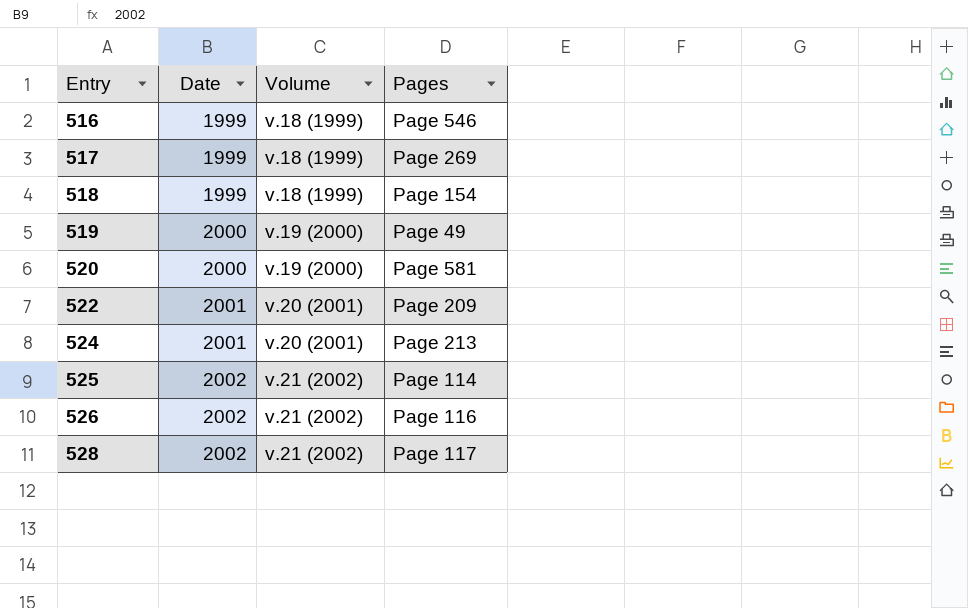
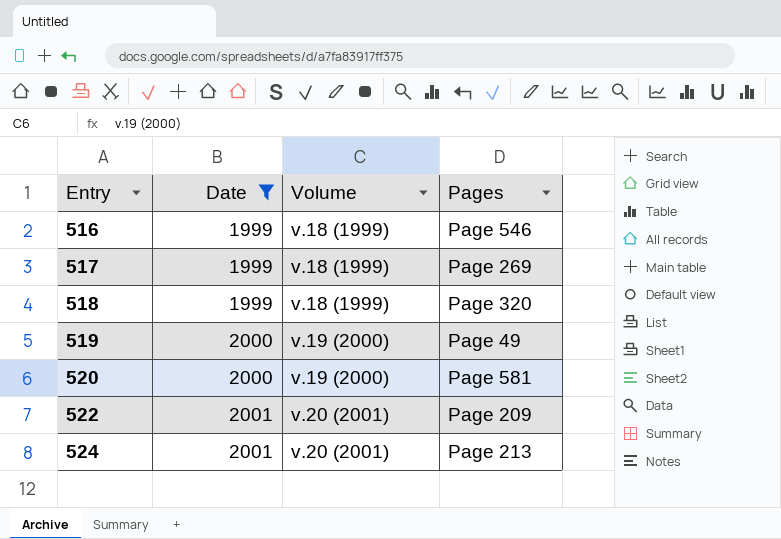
filter: none -> Date != 2002
518 | Pages: Page 154 -> Page 320

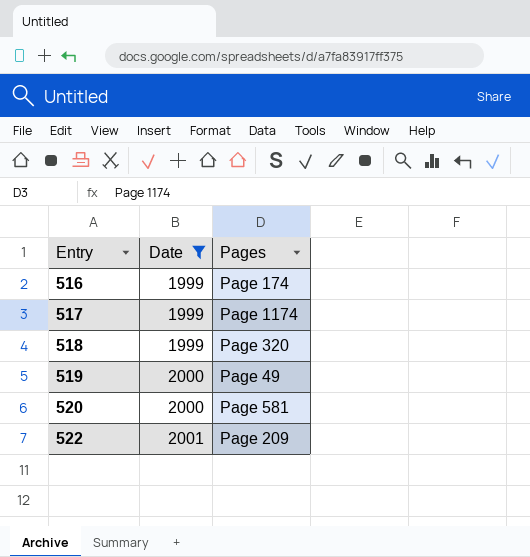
column Volume | position: 3 -> none
row 524: 2001 | v.20 (2001) | Page 213 -> none
516 | Pages: Page 546 -> Page 174
517 | Pages: Page 269 -> Page 1174

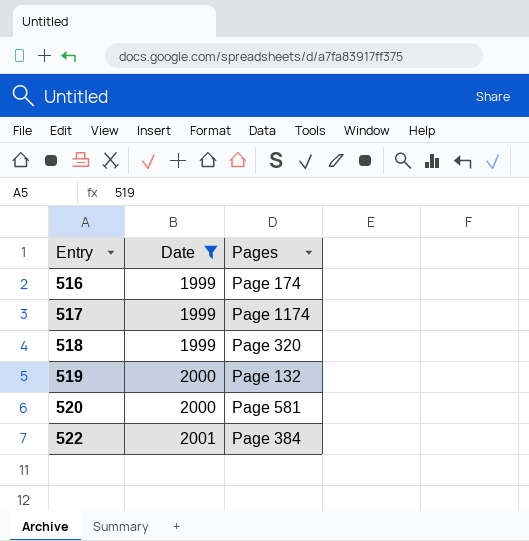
519 | Pages: Page 49 -> Page 132
522 | Pages: Page 209 -> Page 384

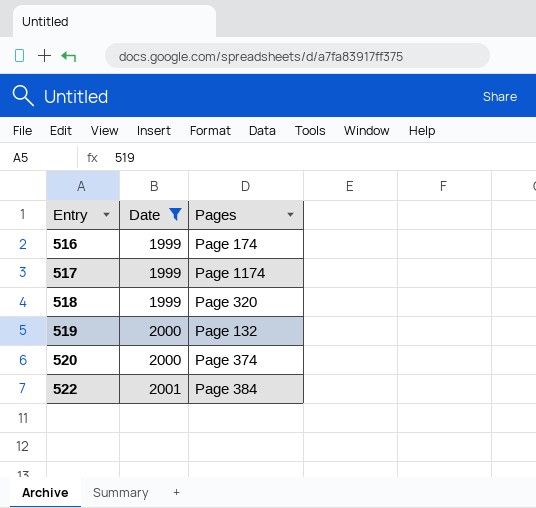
520 | Pages: Page 581 -> Page 374

